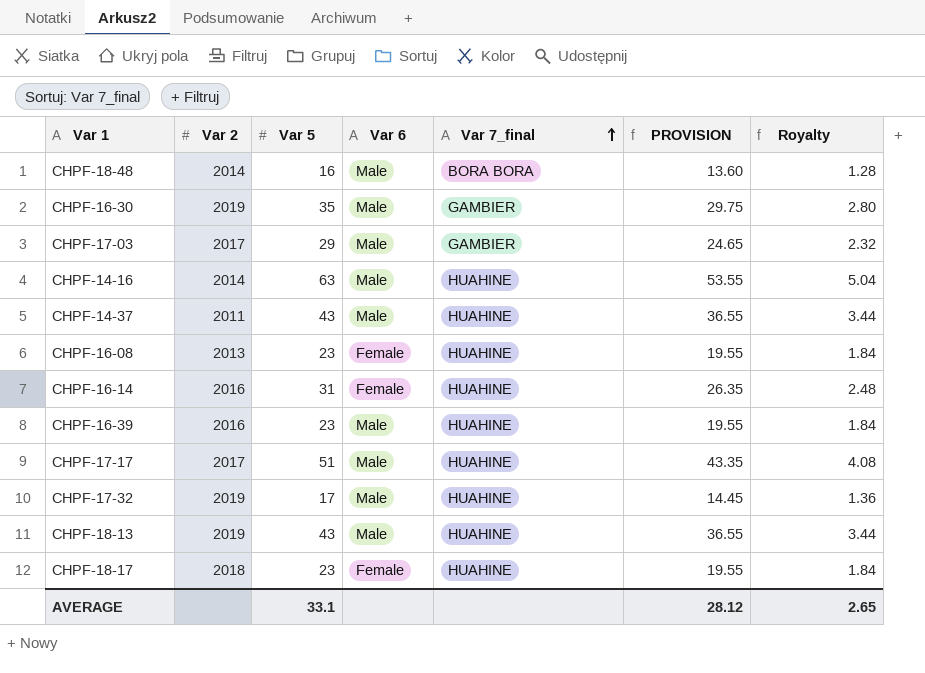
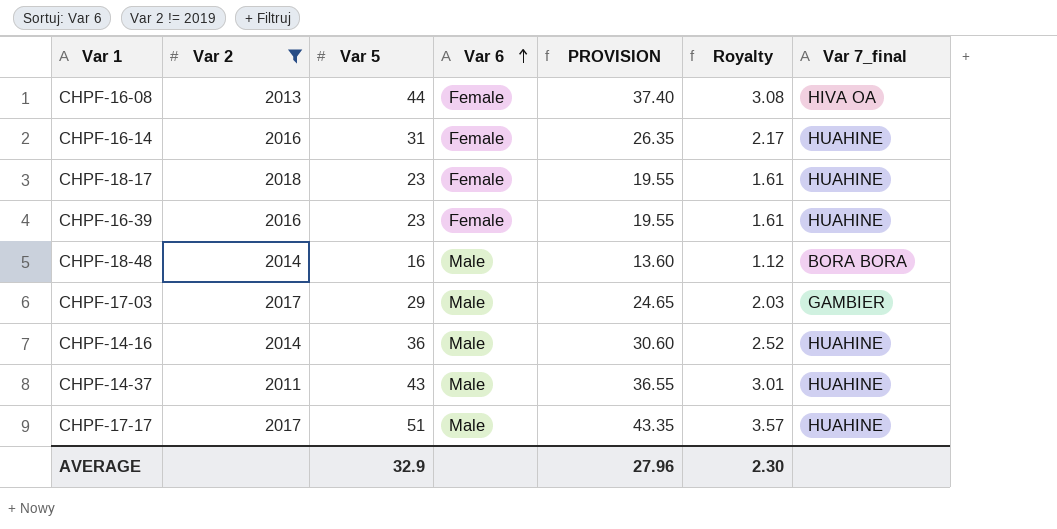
filter: none -> Var 2 != 2019
row order: Var 7_final ascending -> Var 6 ascending
column Royalty | formula: [Var 5] * 0.08 -> [Var 5] * 0.07
column Var 7_final | position: 5 -> 7
CHPF-16-08 | Var 5: 23 -> 44
CHPF-16-08 | PROVISION: 19.55 -> 37.40
CHPF-16-08 | Var 7_final: HUAHINE -> HIVA OA
CHPF-16-39 | Var 6: Male -> Female
CHPF-14-16 | Var 5: 63 -> 36
CHPF-14-16 | PROVISION: 53.55 -> 30.60
AVERAGE | Var 5: 33.1 -> 32.9
AVERAGE | PROVISION: 28.12 -> 27.96
AVERAGE | Royalty: 2.65 -> 2.30

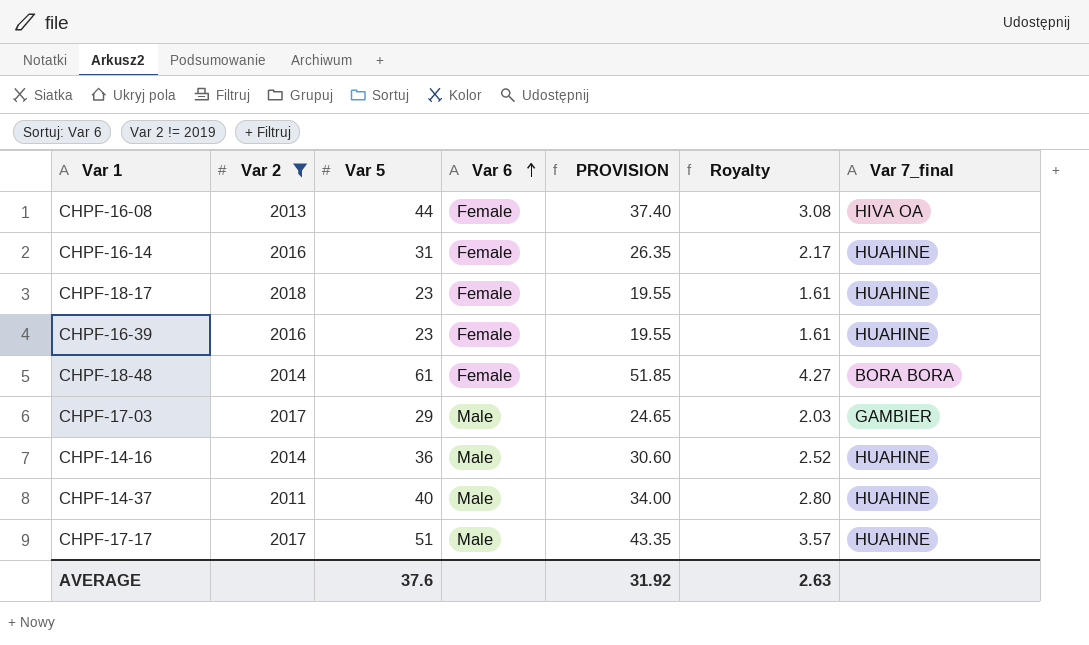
CHPF-18-48 | Var 5: 16 -> 61
CHPF-18-48 | Var 6: Male -> Female
CHPF-18-48 | PROVISION: 13.60 -> 51.85
CHPF-18-48 | Royalty: 1.12 -> 4.27
CHPF-14-37 | Var 5: 43 -> 40
CHPF-14-37 | PROVISION: 36.55 -> 34.00
CHPF-14-37 | Royalty: 3.01 -> 2.80
AVERAGE | Var 5: 32.9 -> 37.6
AVERAGE | PROVISION: 27.96 -> 31.92
AVERAGE | Royalty: 2.30 -> 2.63

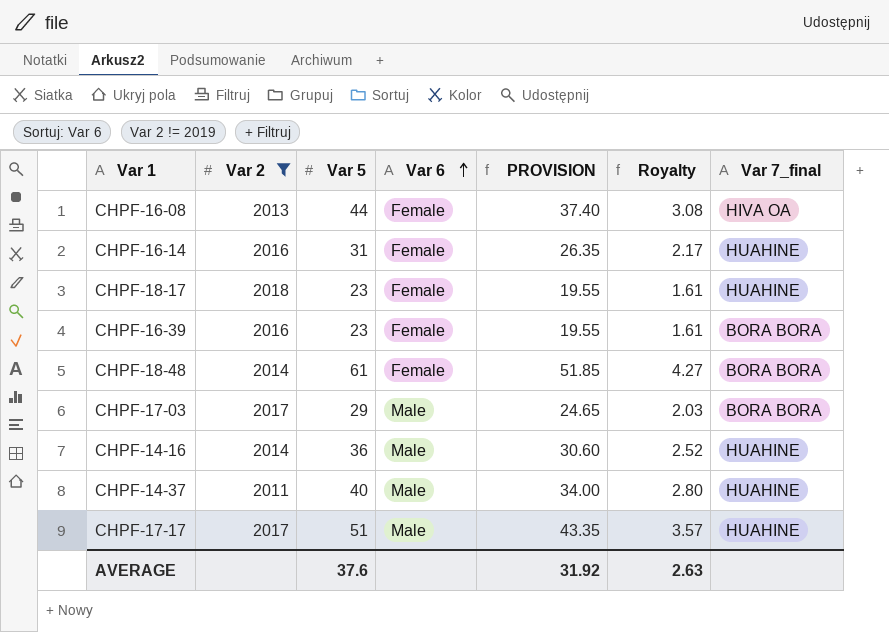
CHPF-16-39 | Var 7_final: HUAHINE -> BORA BORA
CHPF-17-03 | Var 7_final: GAMBIER -> BORA BORA

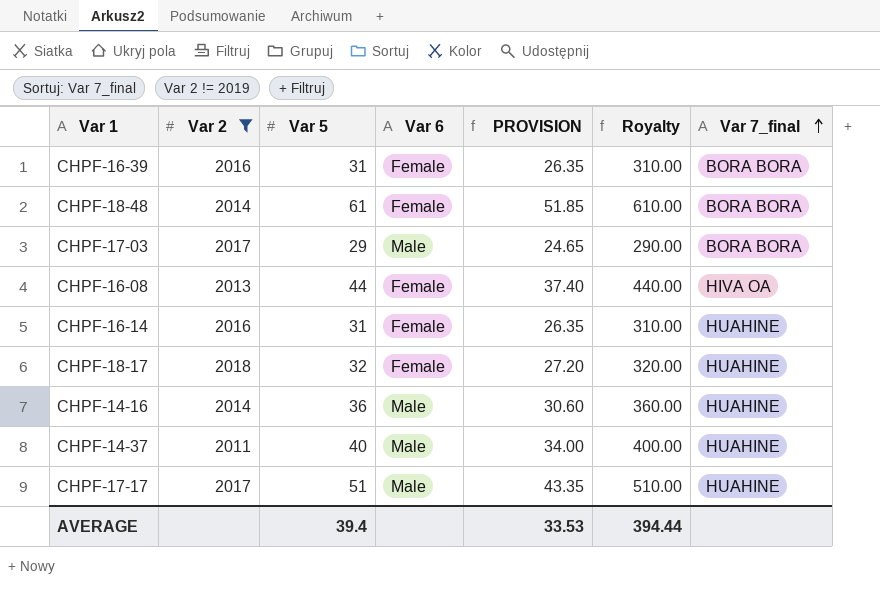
row order: Var 6 ascending -> Var 7_final ascending
column Royalty | formula: [Var 5] * 0.07 -> [Var 5] * 10
CHPF-16-39 | Var 5: 23 -> 31
CHPF-16-39 | PROVISION: 19.55 -> 26.35
CHPF-18-17 | Var 5: 23 -> 32
CHPF-18-17 | PROVISION: 19.55 -> 27.20
AVERAGE | Var 5: 37.6 -> 39.4
AVERAGE | PROVISION: 31.92 -> 33.53
AVERAGE | Royalty: 2.63 -> 394.44

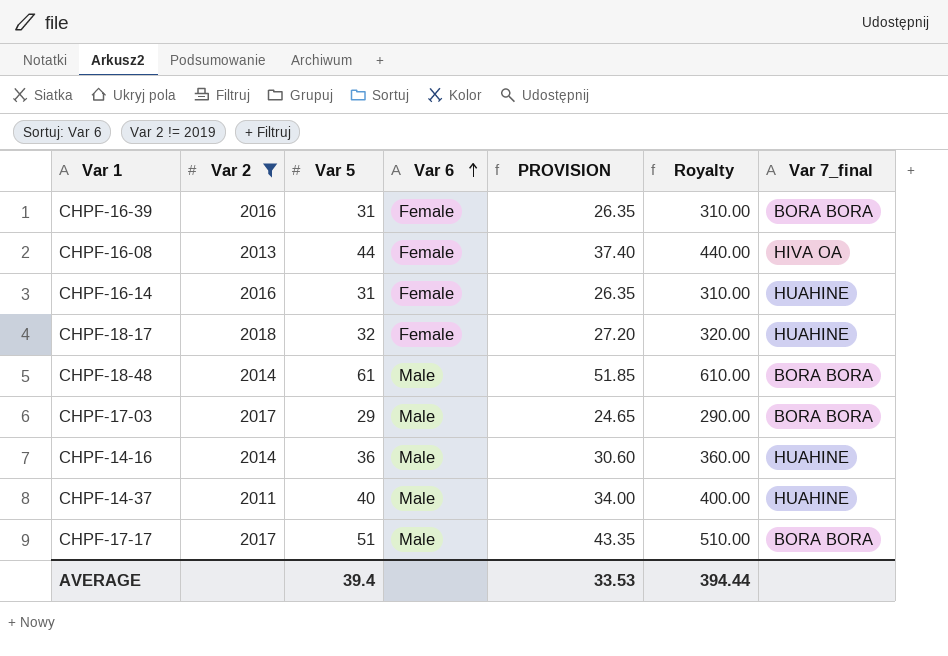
row order: Var 7_final ascending -> Var 6 ascending
CHPF-18-48 | Var 6: Female -> Male
CHPF-17-17 | Var 7_final: HUAHINE -> BORA BORA

